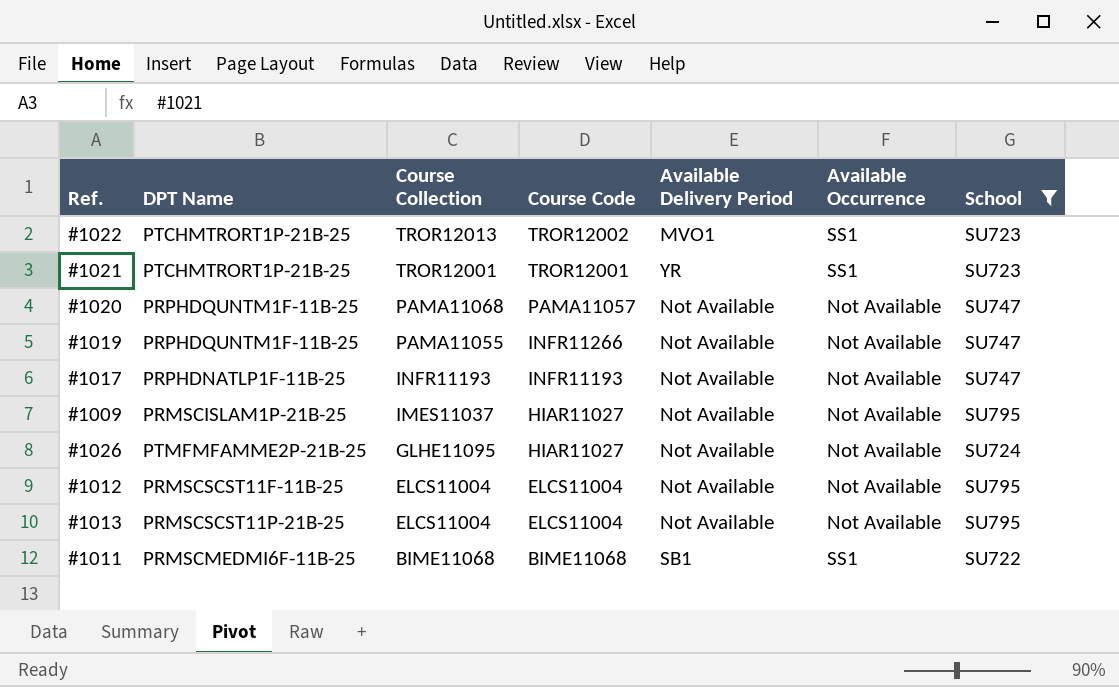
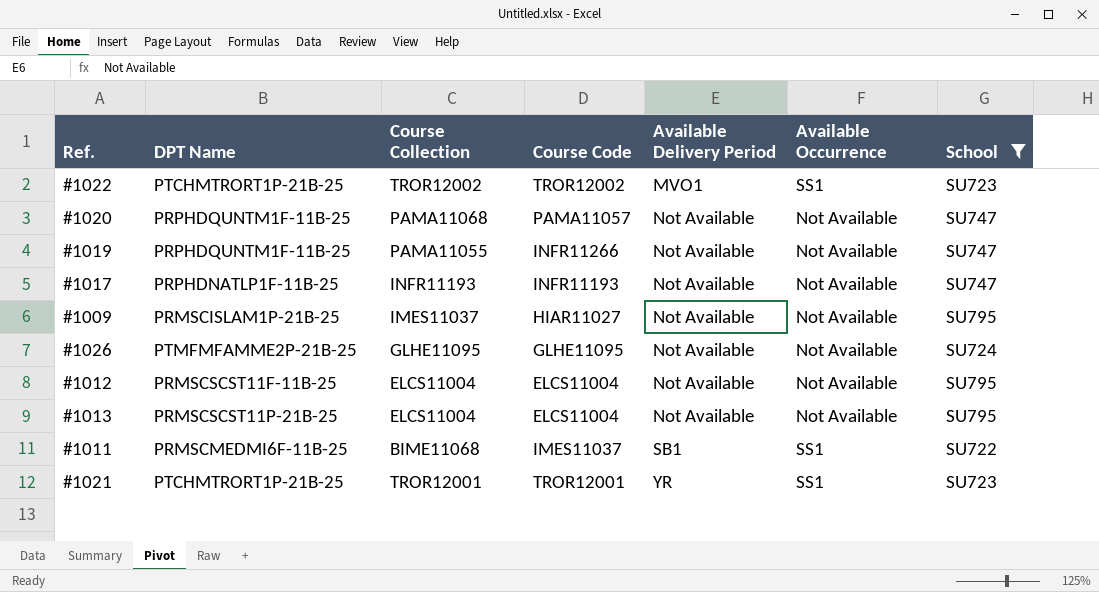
row order: Course Collection descending -> Available Delivery Period ascending
#1022 | Course Collection: TROR12013 -> TROR12002
#1026 | Course Code: HIAR11027 -> GLHE11095
#1011 | Course Code: BIME11068 -> IMES11037

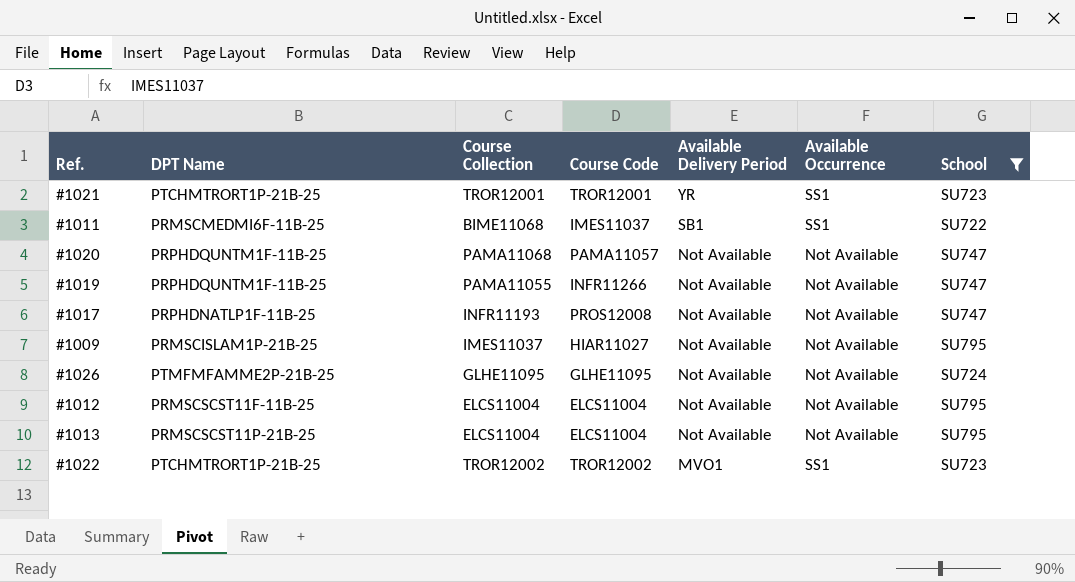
row order: Available Delivery Period ascending -> Available Delivery Period descending
#1017 | Course Code: INFR11193 -> PROS12008

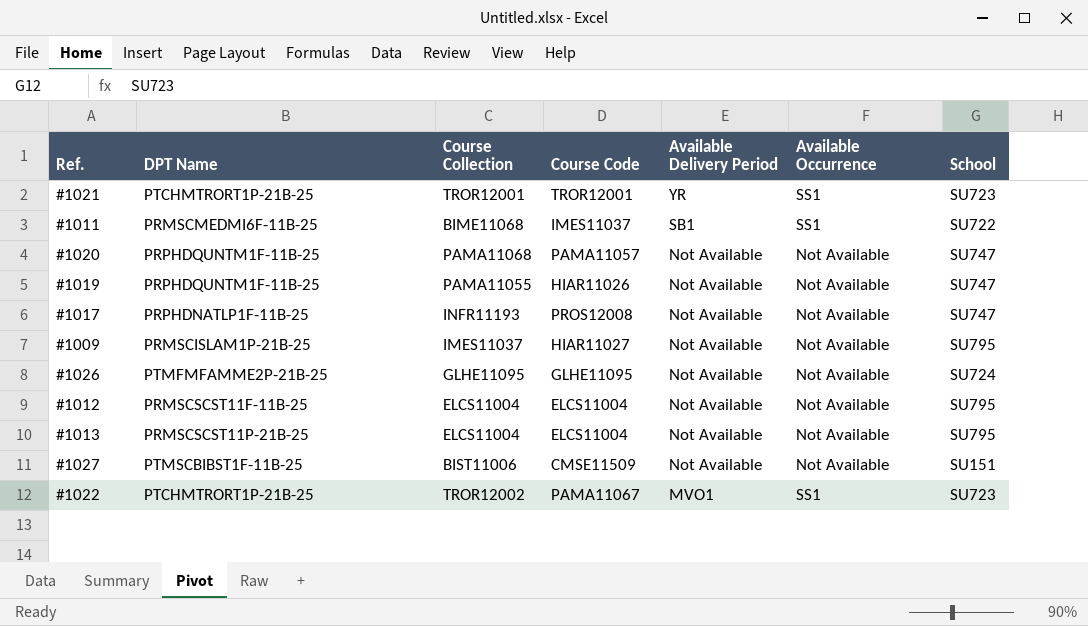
filter: School != SU151 -> none
#1019 | Course Code: INFR11266 -> HIAR11026
#1022 | Course Code: TROR12002 -> PAMA11067

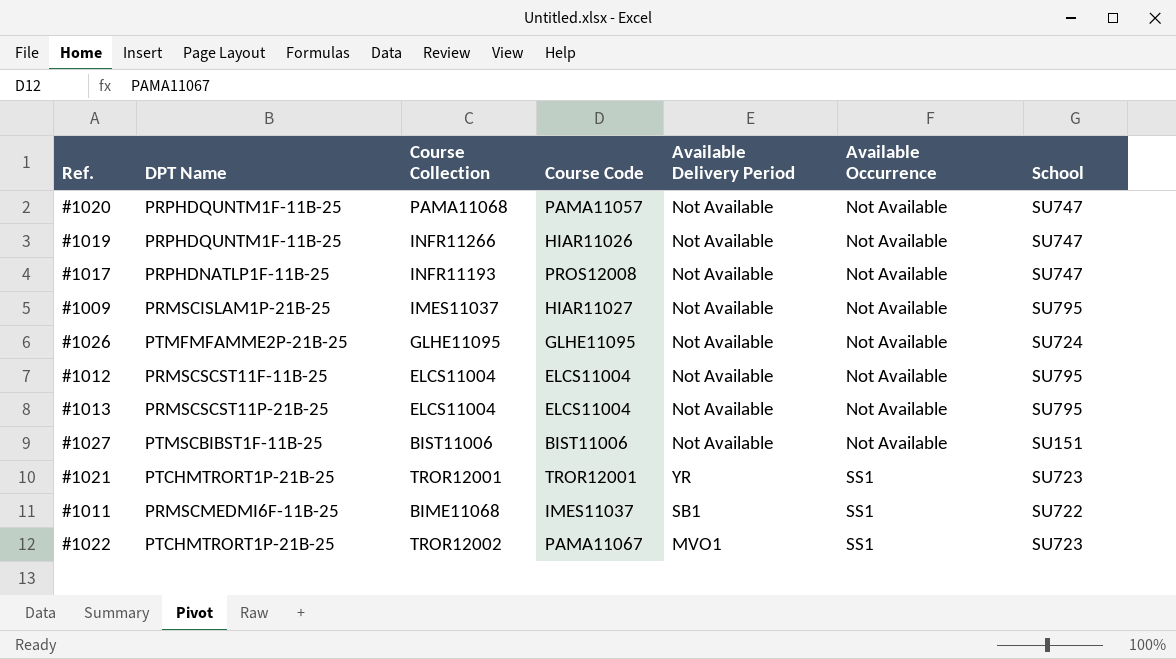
row order: Available Delivery Period descending -> Available Occurrence ascending
#1019 | Course Collection: PAMA11055 -> INFR11266
#1027 | Course Code: CMSE11509 -> BIST11006

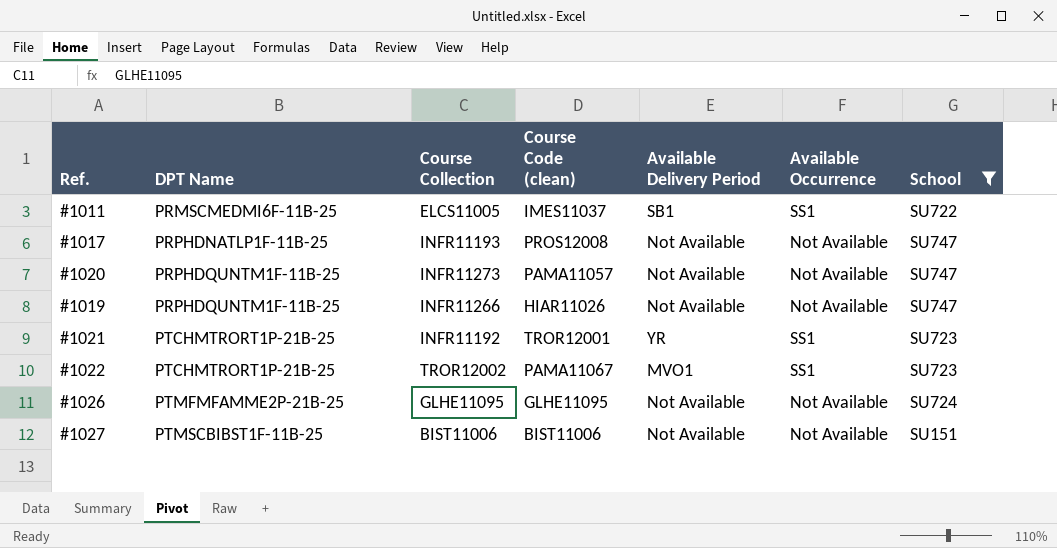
filter: none -> School != SU795
row order: Available Occurrence ascending -> DPT Name ascending
column name: Course Code -> Course Code (clean)
#1011 | Course Collection: BIME11068 -> ELCS11005
#1020 | Course Collection: PAMA11068 -> INFR11273
#1021 | Course Collection: TROR12001 -> INFR11192

